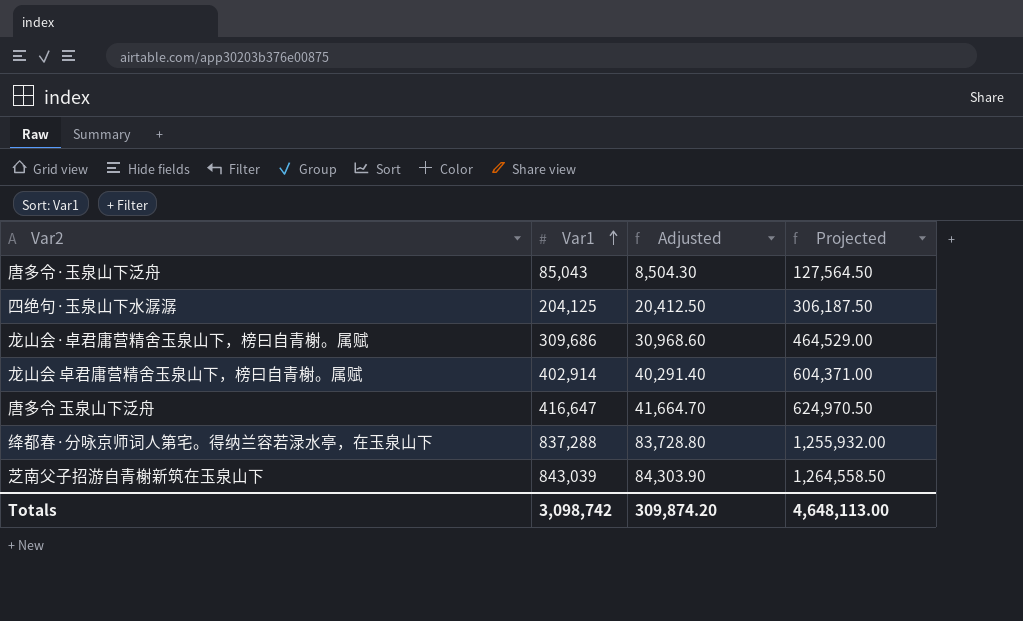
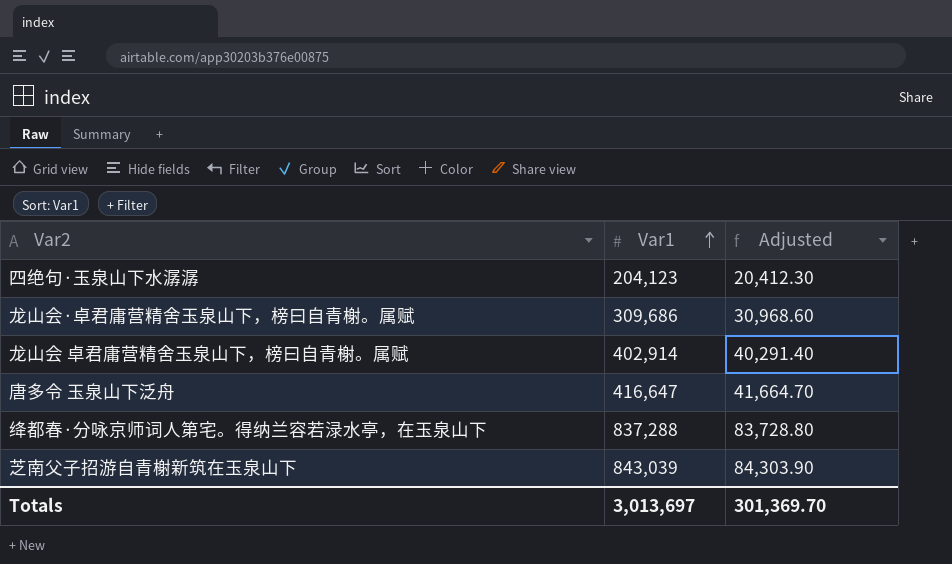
column Projected | formula: [Var1] * 1.5 -> none
row 唐多令·玉泉山下泛舟: 85,043 | 8,504.30 | 127,564.50 -> none
四绝句·玉泉山下水潺潺 | Var1: 204,125 -> 204,123
四绝句·玉泉山下水潺潺 | Adjusted: 20,412.50 -> 20,412.30
Totals | Var1: 3,098,742 -> 3,013,697
Totals | Adjusted: 309,874.20 -> 301,369.70

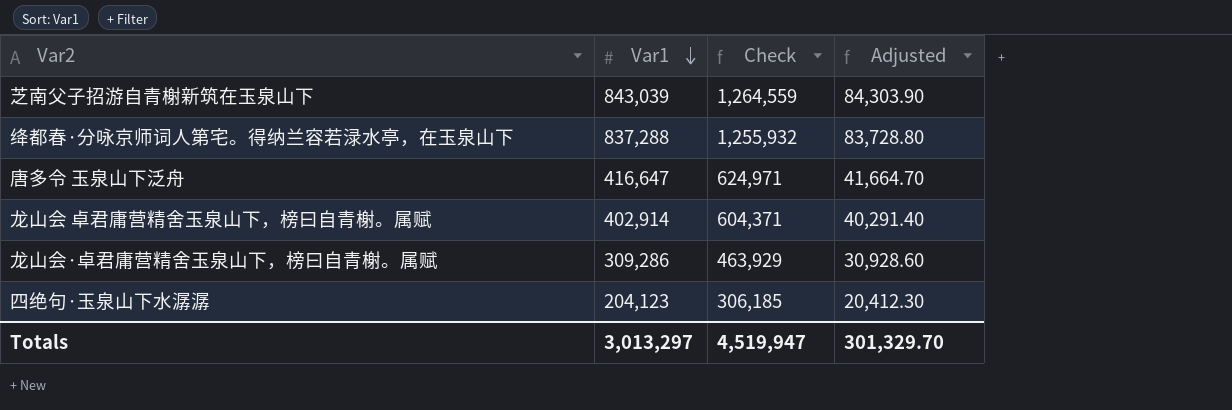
row order: Var1 ascending -> Var1 descending
column Check | formula: none -> [Var1] * 1.5
龙山会·卓君庸营精舍玉泉山下，榜曰自青榭。属赋 | Var1: 309,686 -> 309,286
龙山会·卓君庸营精舍玉泉山下，榜曰自青榭。属赋 | Adjusted: 30,968.60 -> 30,928.60
Totals | Var1: 3,013,697 -> 3,013,297
Totals | Adjusted: 301,369.70 -> 301,329.70

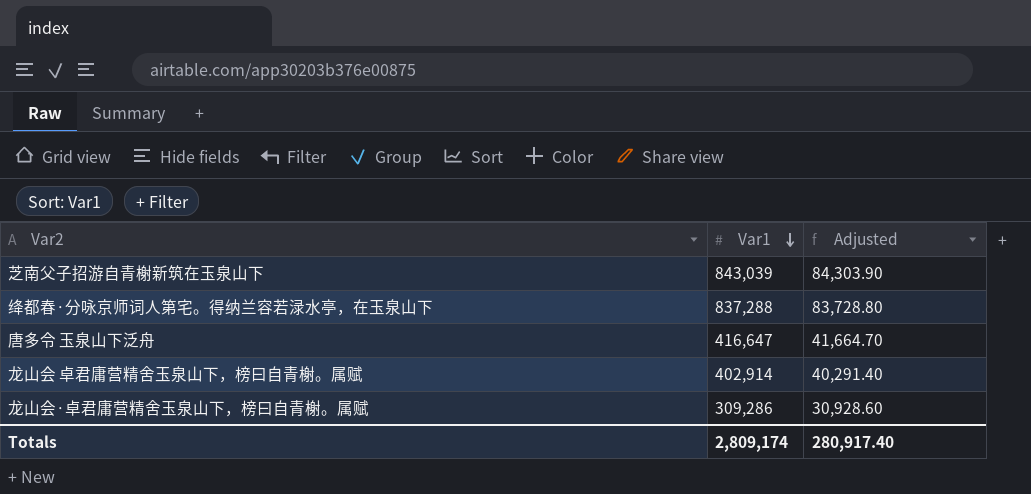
column Check | formula: [Var1] * 1.5 -> none
row 四绝句·玉泉山下水潺潺: 204,123 | 306,185 | 20,412.30 -> none
Totals | Var1: 3,013,297 -> 2,809,174
Totals | Adjusted: 301,329.70 -> 280,917.40

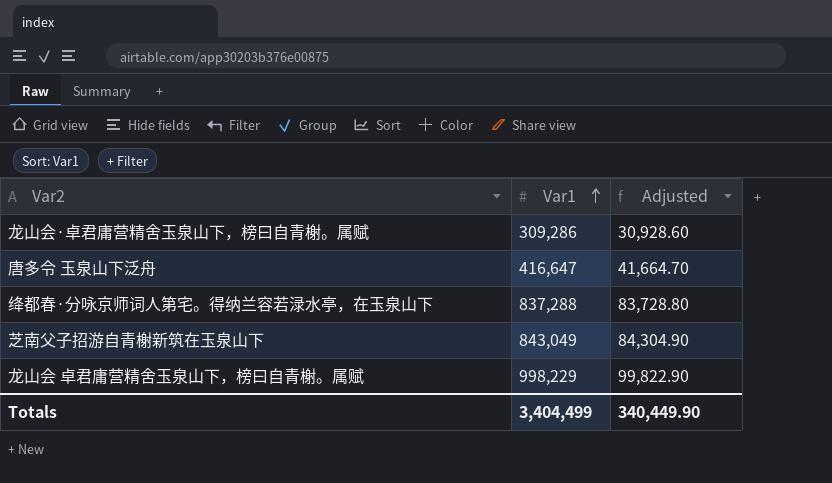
row order: Var1 descending -> Var1 ascending
芝南父子招游自青榭新筑在玉泉山下 | Var1: 843,039 -> 843,049
芝南父子招游自青榭新筑在玉泉山下 | Adjusted: 84,303.90 -> 84,304.90
龙山会 卓君庸营精舍玉泉山下，榜曰自青榭。属赋 | Var1: 402,914 -> 998,229
龙山会 卓君庸营精舍玉泉山下，榜曰自青榭。属赋 | Adjusted: 40,291.40 -> 99,822.90
Totals | Var1: 2,809,174 -> 3,404,499
Totals | Adjusted: 280,917.40 -> 340,449.90

